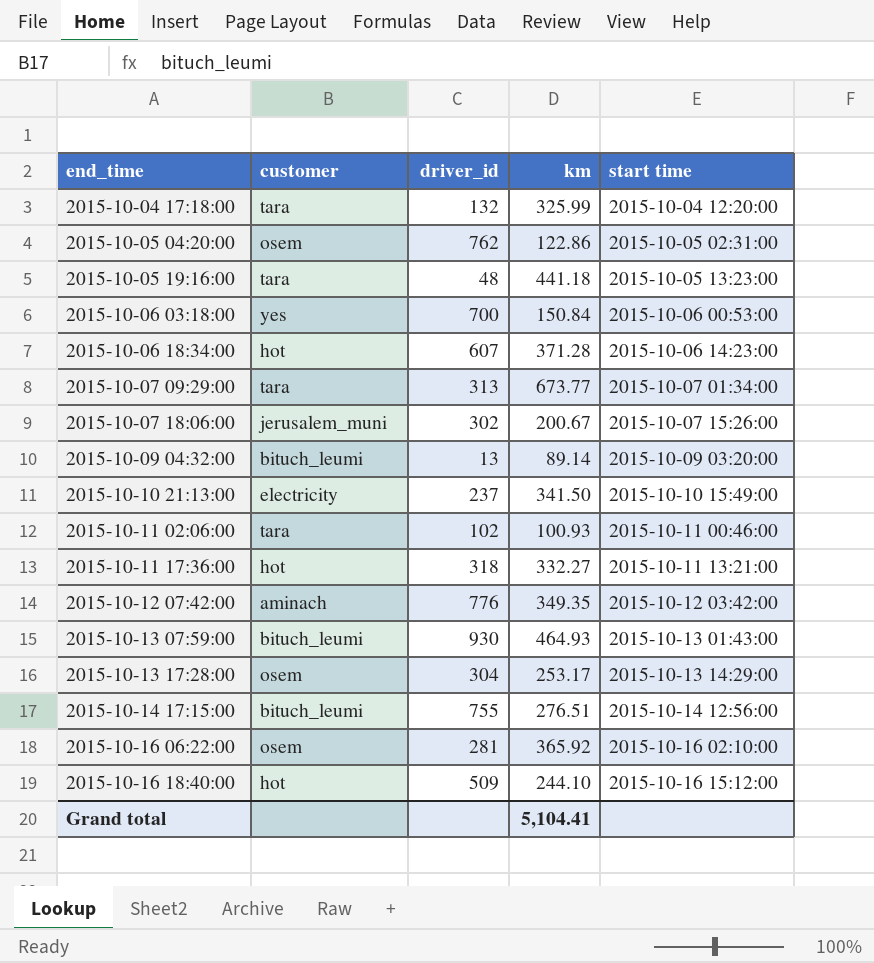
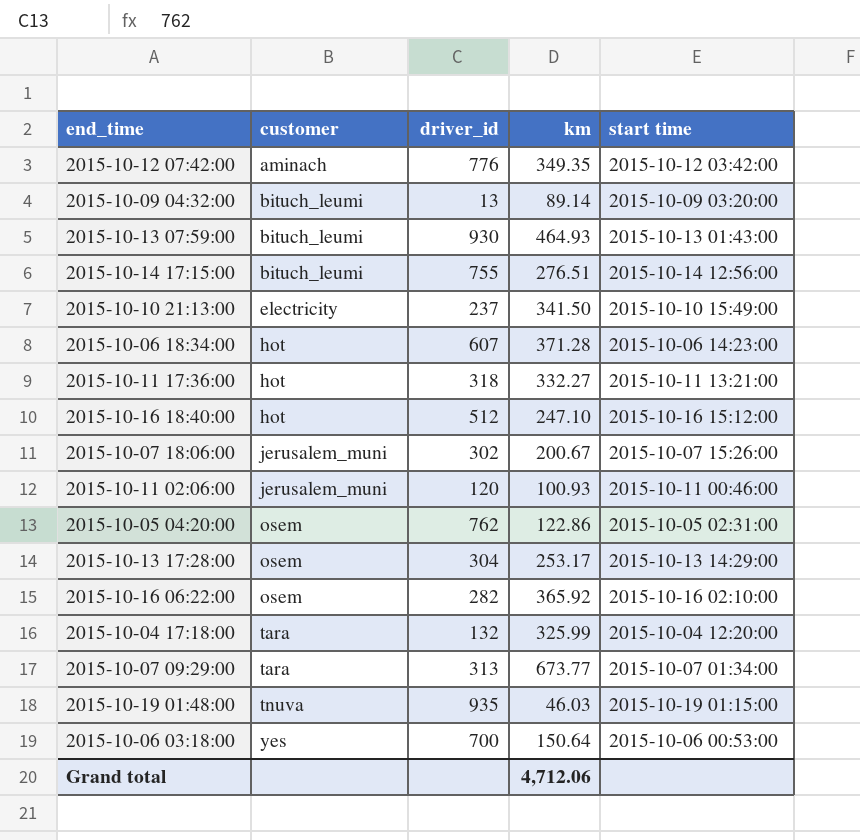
row order: end_time ascending -> customer ascending
row 2015-10-05 19:16:00: tara | 48 | 441.18 | 2015-10-05 13:23:00 -> none
2015-10-16 18:40:00 | driver_id: 509 -> 512
2015-10-16 18:40:00 | km: 244.10 -> 247.10
2015-10-11 02:06:00 | customer: tara -> jerusalem_muni
2015-10-11 02:06:00 | driver_id: 102 -> 120
2015-10-16 06:22:00 | driver_id: 281 -> 282
row 2015-10-19 01:48:00: none -> tnuva | 935 | 46.03 | 2015-10-19 01:15:00
2015-10-06 03:18:00 | km: 150.84 -> 150.64
Grand total | km: 5,104.41 -> 4,712.06

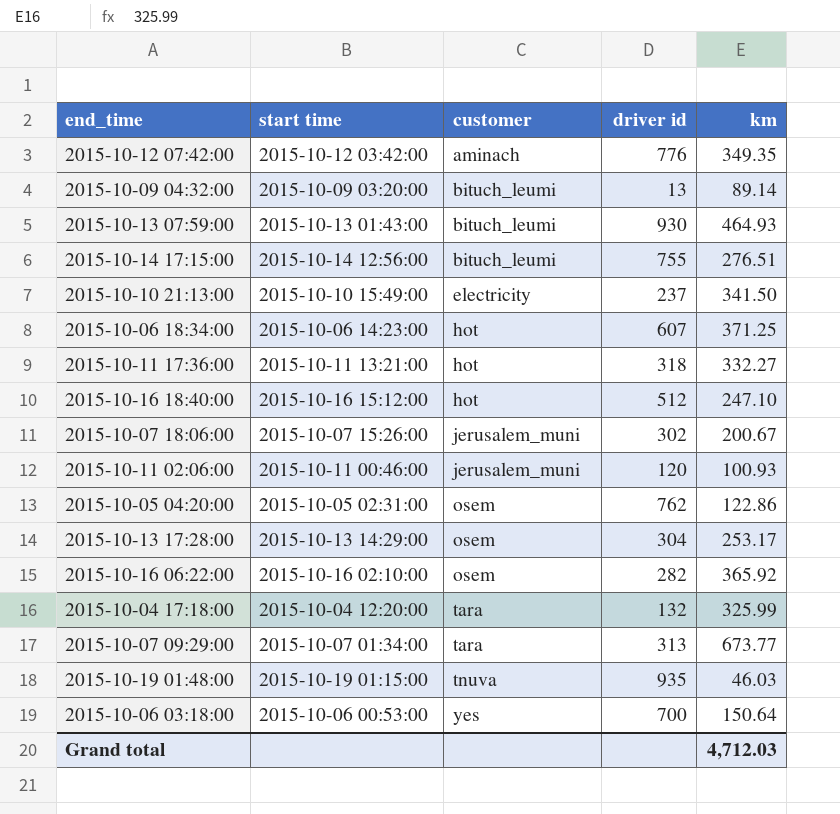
column start time | position: 5 -> 2
column name: driver_id -> driver id
2015-10-06 18:34:00 | km: 371.28 -> 371.25
Grand total | km: 4,712.06 -> 4,712.03

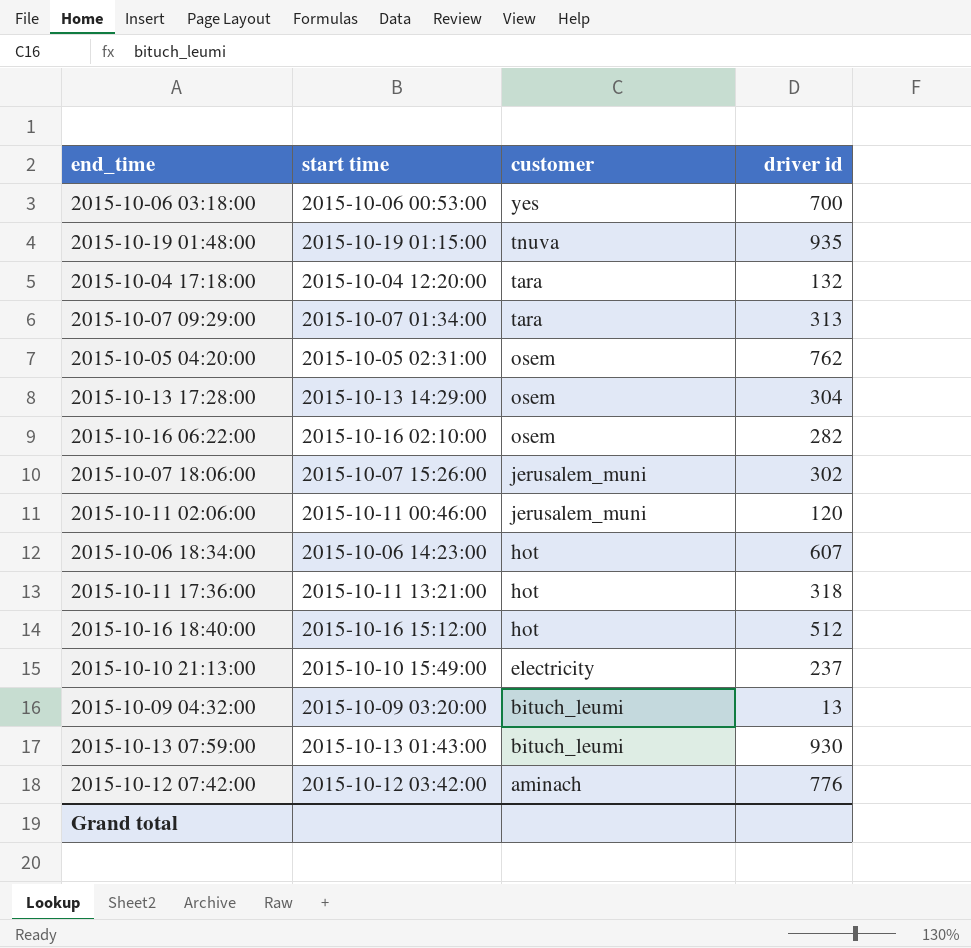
row order: customer ascending -> customer descending
column km | position: 5 -> none
row 2015-10-14 17:15:00: 2015-10-14 12:56:00 | bituch_leumi | 755 | 276.51 -> none

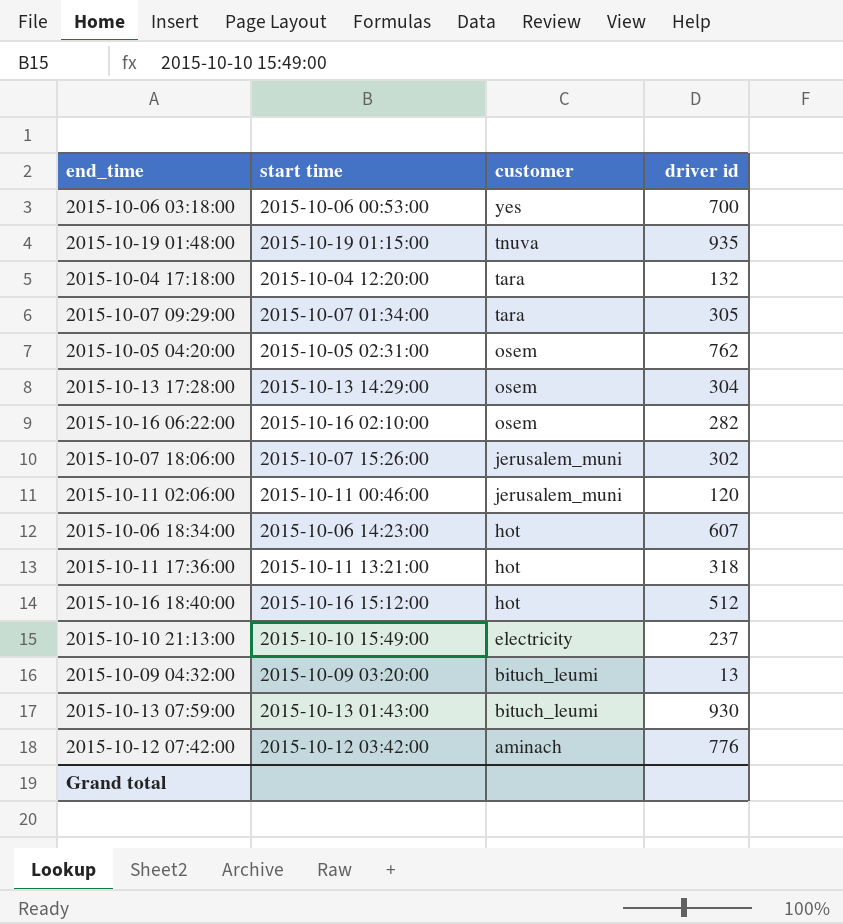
2015-10-07 09:29:00 | driver id: 313 -> 305

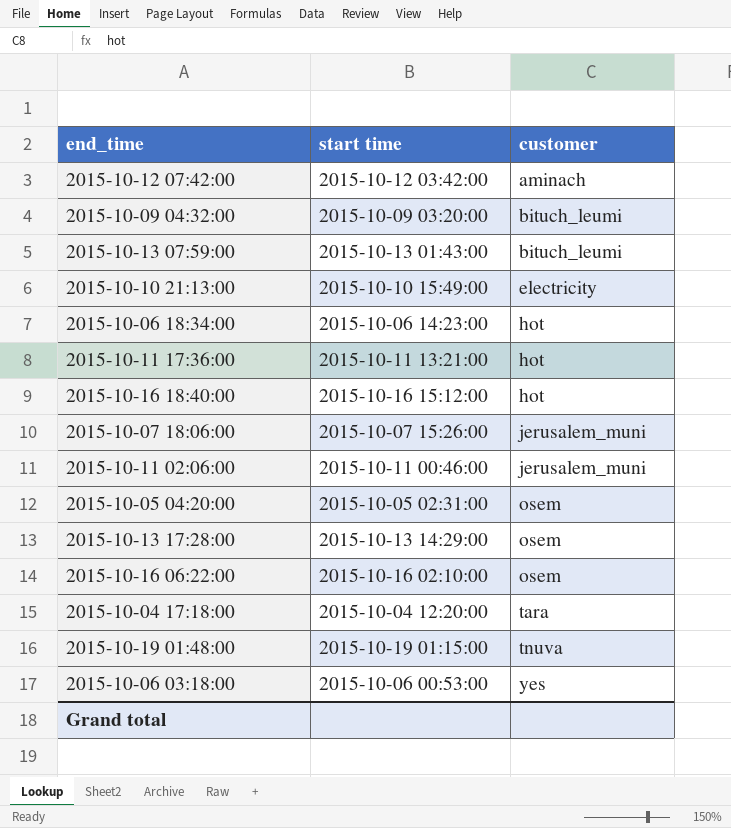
row order: customer descending -> customer ascending
column driver id | position: 4 -> none
row 2015-10-07 09:29:00: 2015-10-07 01:34:00 | tara | 305 -> none

